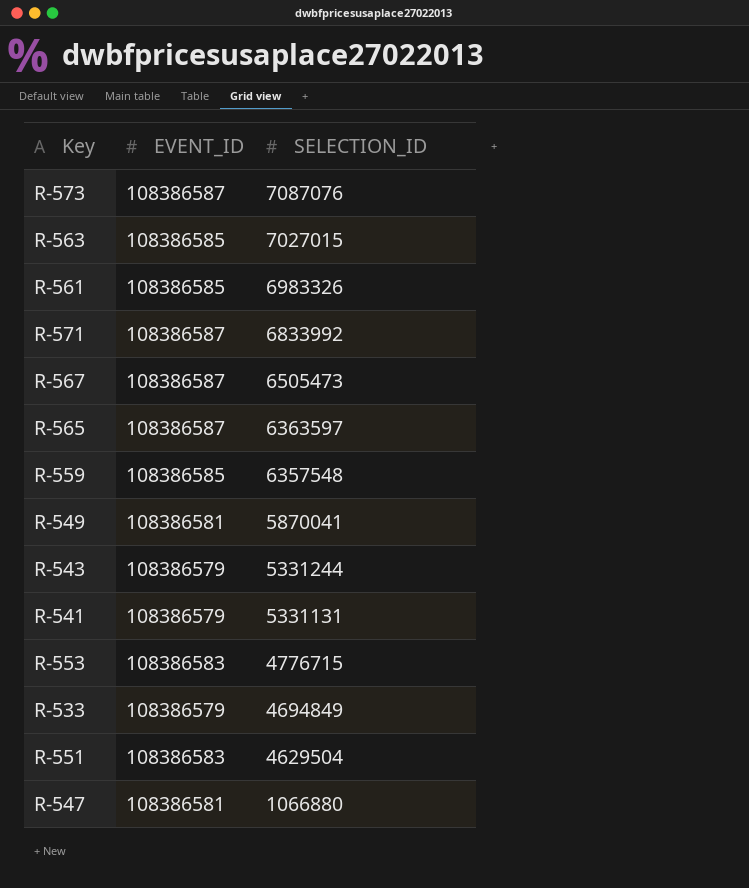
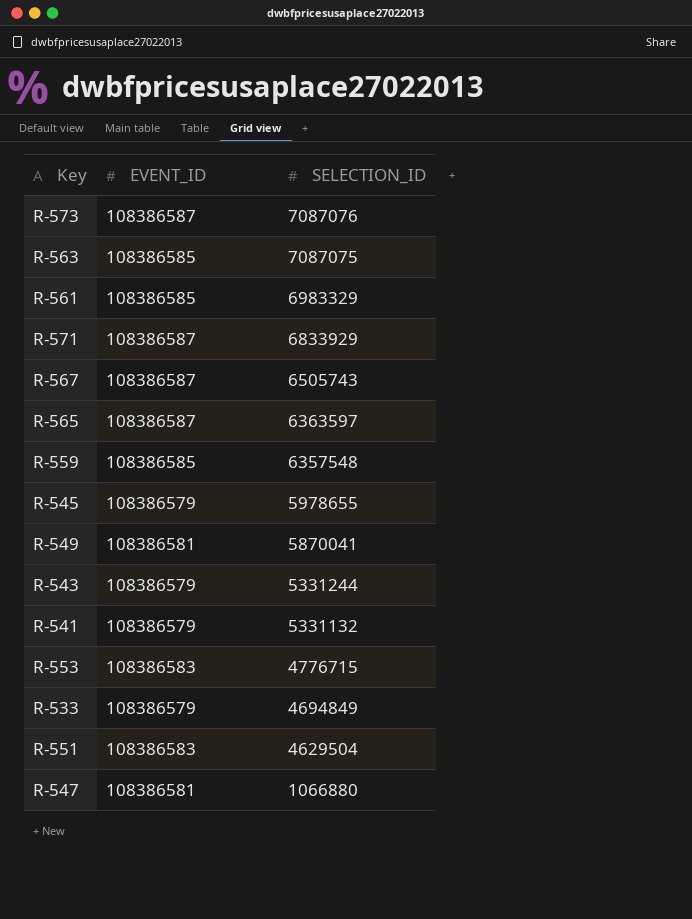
R-563 | SELECTION_ID: 7027015 -> 7087075
R-561 | SELECTION_ID: 6983326 -> 6983329
R-571 | SELECTION_ID: 6833992 -> 6833929
R-567 | SELECTION_ID: 6505473 -> 6505743
row R-545: none -> 108386579 | 5978655
R-541 | SELECTION_ID: 5331131 -> 5331132

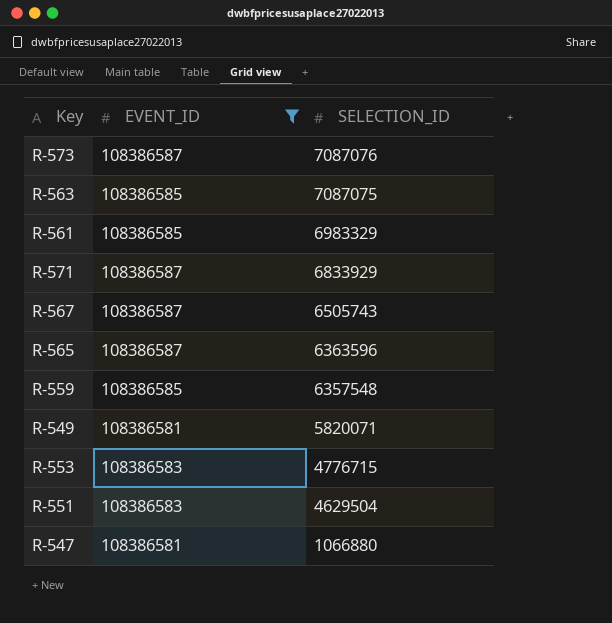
filter: none -> EVENT_ID != 108386579
R-565 | SELECTION_ID: 6363597 -> 6363596
R-549 | SELECTION_ID: 5870041 -> 5820071

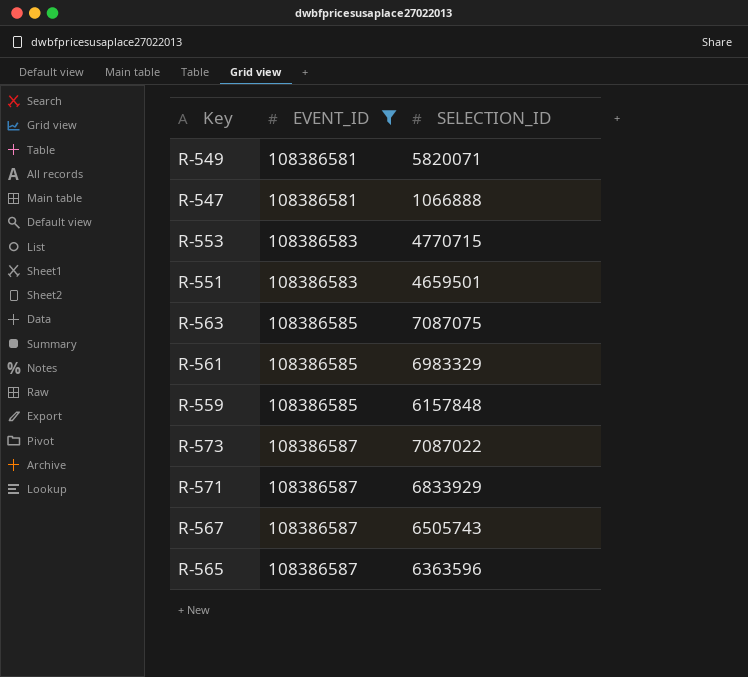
row order: SELECTION_ID descending -> EVENT_ID ascending
R-547 | SELECTION_ID: 1066880 -> 1066888
R-553 | SELECTION_ID: 4776715 -> 4770715
R-551 | SELECTION_ID: 4629504 -> 4659501
R-559 | SELECTION_ID: 6357548 -> 6157848
R-573 | SELECTION_ID: 7087076 -> 7087022

